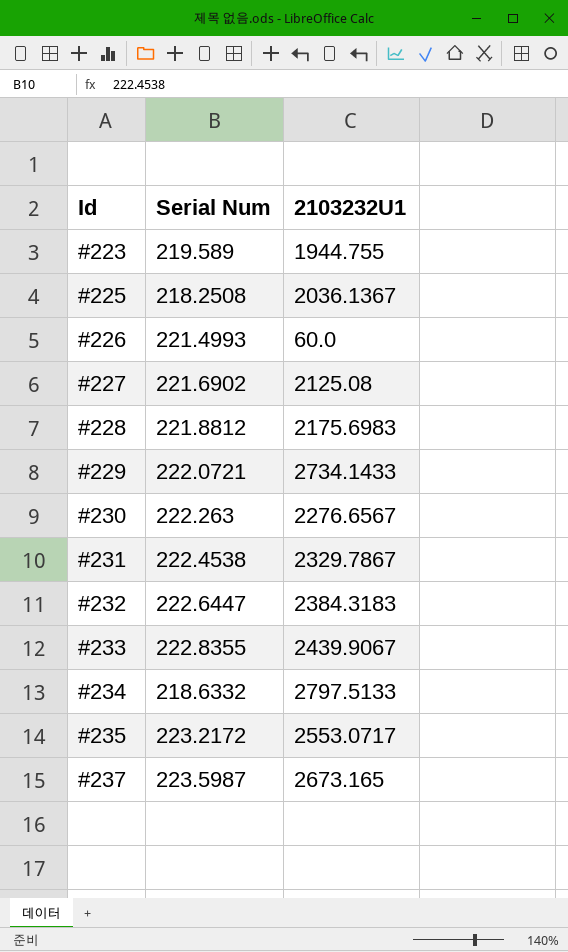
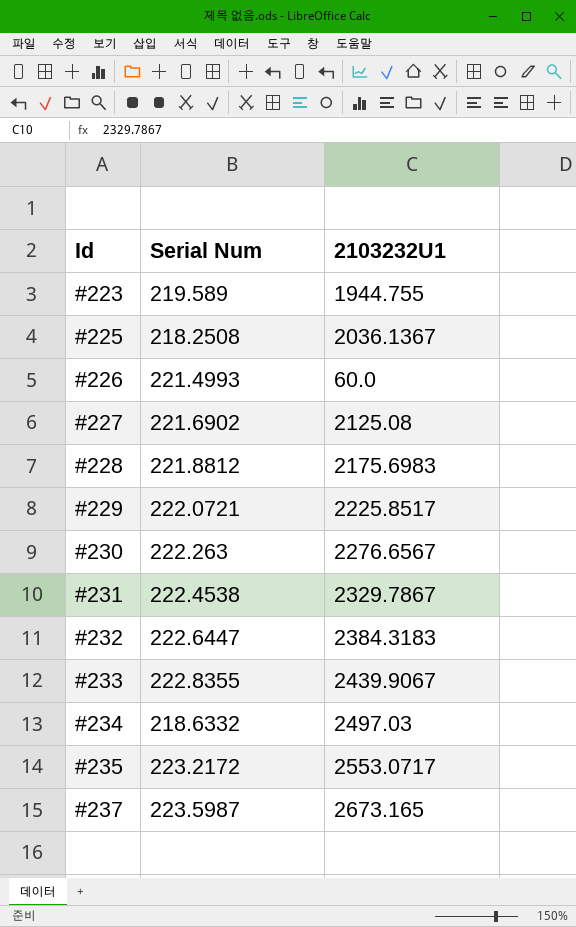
#229 | 2103232U1: 2734.1433 -> 2225.8517
#234 | 2103232U1: 2797.5133 -> 2497.03

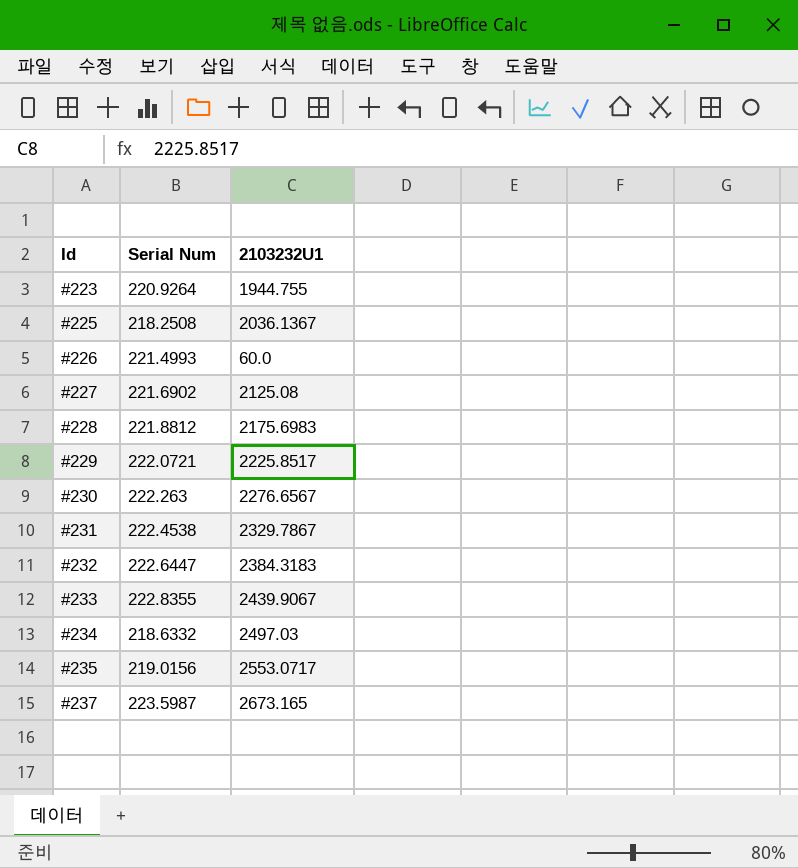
#223 | Serial Num: 219.589 -> 220.9264
#235 | Serial Num: 223.2172 -> 219.0156

